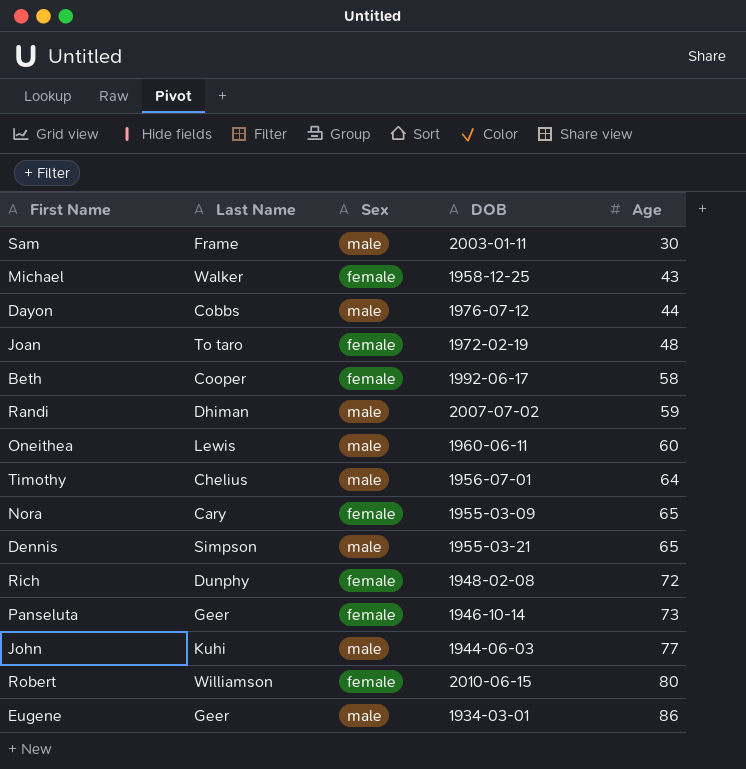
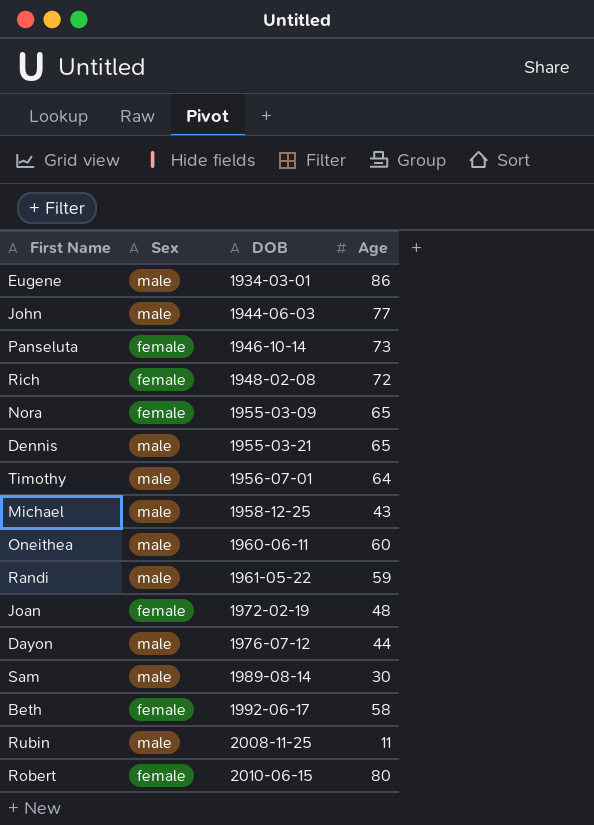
row order: Age ascending -> DOB ascending
column Last Name | position: 2 -> none
Michael | Sex: female -> male
Randi | DOB: 2007-07-02 -> 1961-05-22
Sam | DOB: 2003-01-11 -> 1989-08-14
row Rubin: none -> male | 2008-11-25 | 11

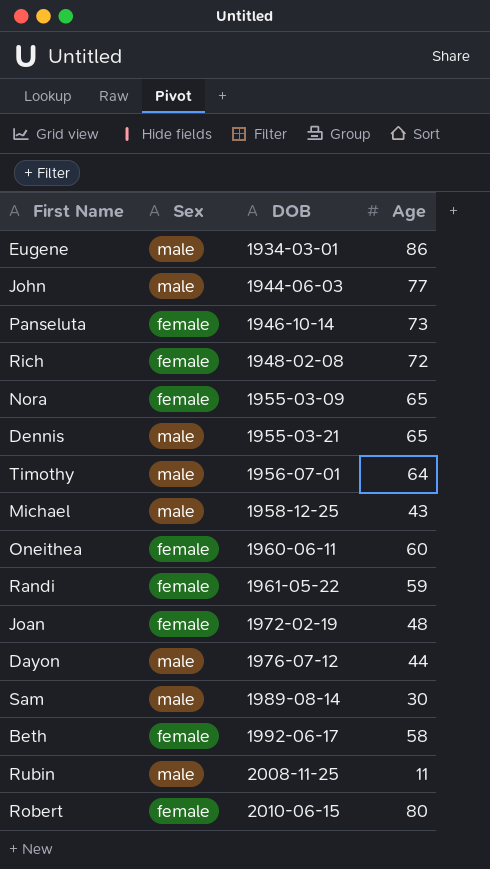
Oneithea | Sex: male -> female
Randi | Sex: male -> female

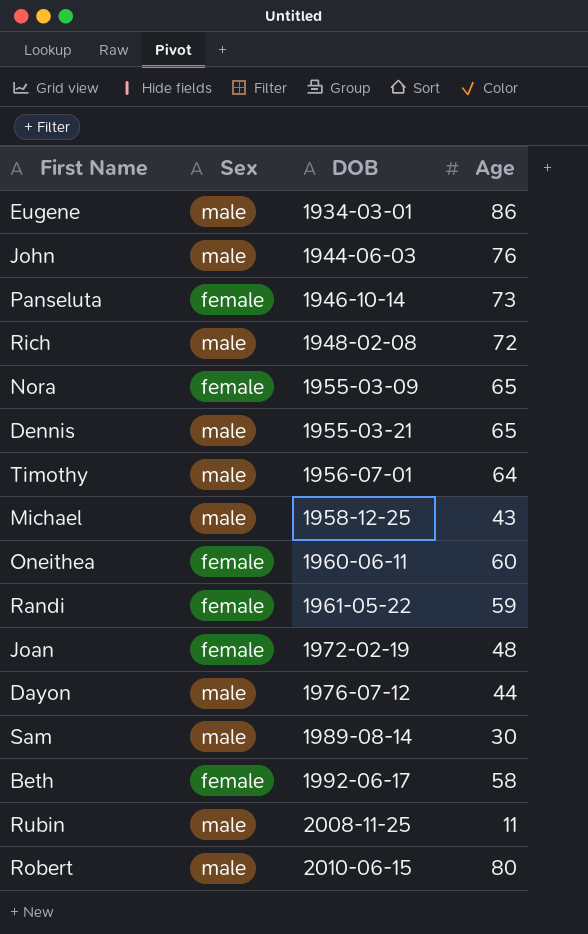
John | Age: 77 -> 76
Rich | Sex: female -> male
Robert | Sex: female -> male

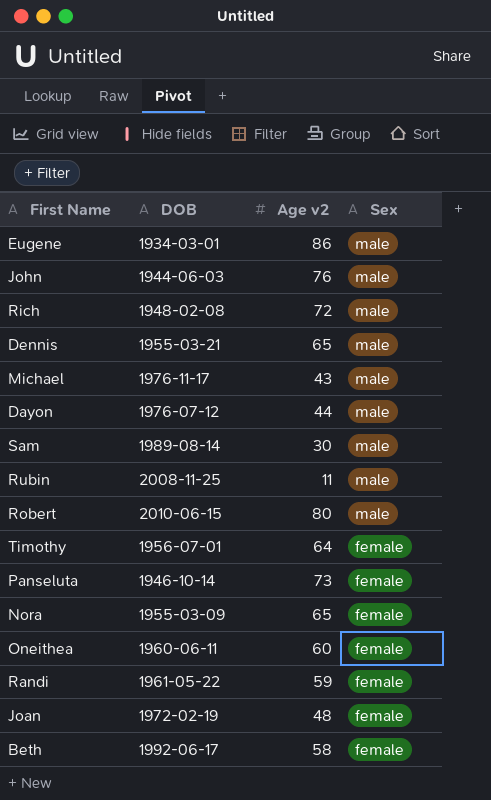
row order: DOB ascending -> Sex descending
column name: Age -> Age v2
column Sex | position: 2 -> 4
Michael | DOB: 1958-12-25 -> 1976-11-17
Timothy | Sex: male -> female

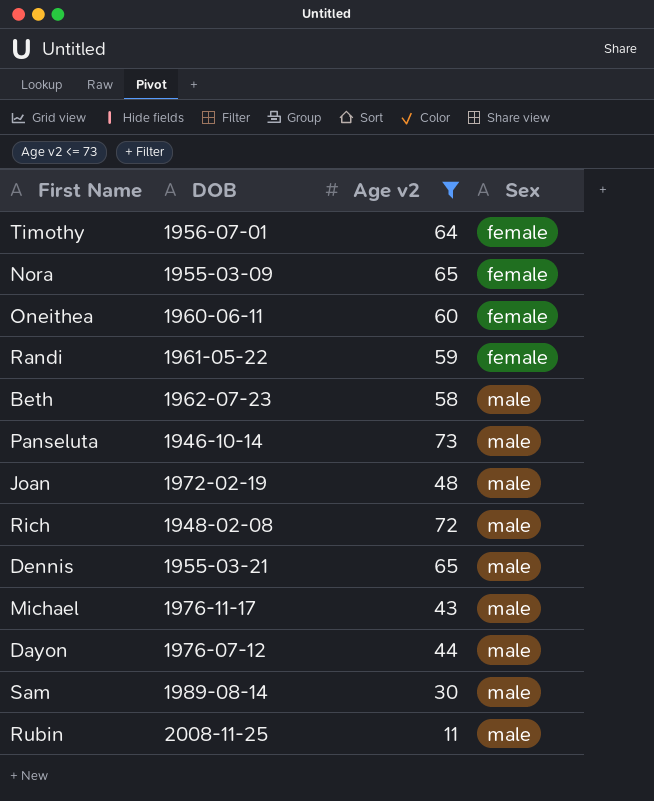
filter: none -> Age v2 <= 73
row order: Sex descending -> Sex ascending
Beth | DOB: 1992-06-17 -> 1962-07-23
Beth | Sex: female -> male
Panseluta | Sex: female -> male
Joan | Sex: female -> male

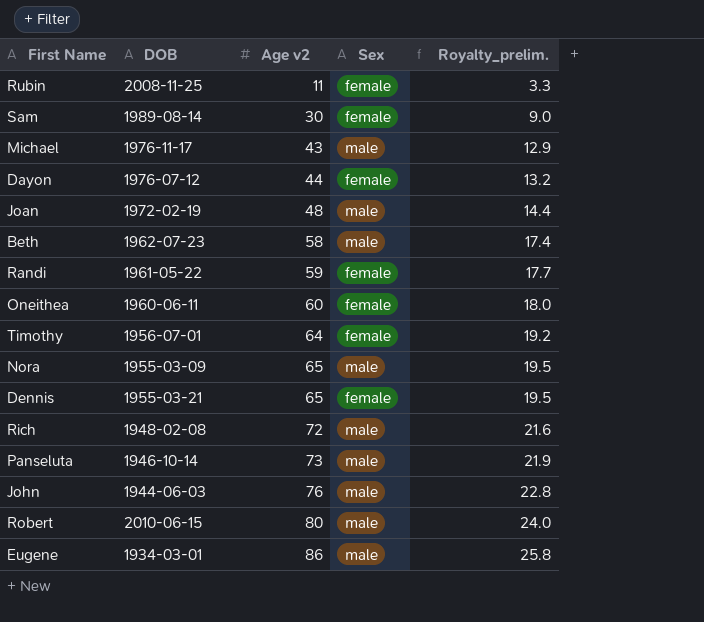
filter: Age v2 <= 73 -> none
row order: Sex ascending -> Age v2 ascending
column Royalty_prelim. | formula: none -> [Age v2] * 0.3
Rubin | Sex: male -> female
Sam | Sex: male -> female
Dayon | Sex: male -> female
Nora | Sex: female -> male
Dennis | Sex: male -> female

